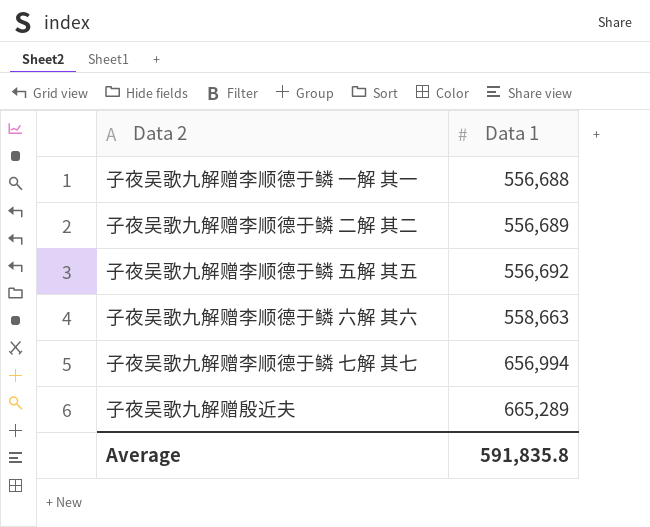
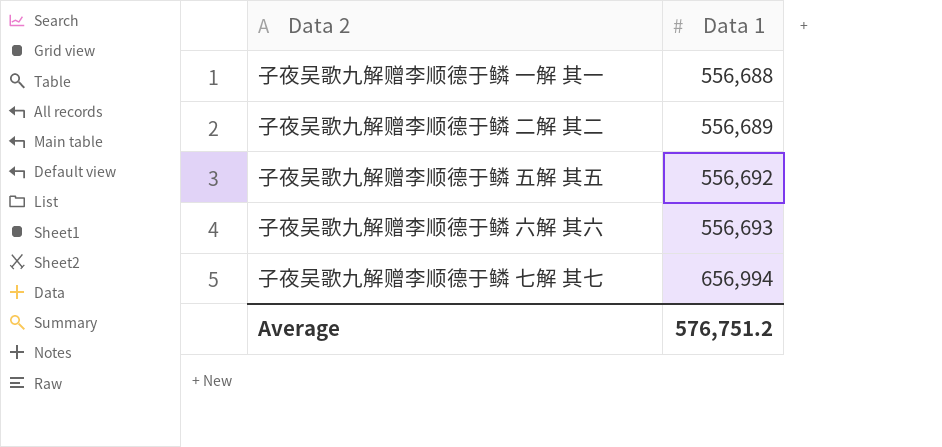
row 子夜吴歌九解赠殷近夫: 665,289 -> none
子夜吴歌九解赠李顺德于鳞 六解 其六 | Data 1: 558,663 -> 556,693
Average | Data 1: 591,835.8 -> 576,751.2

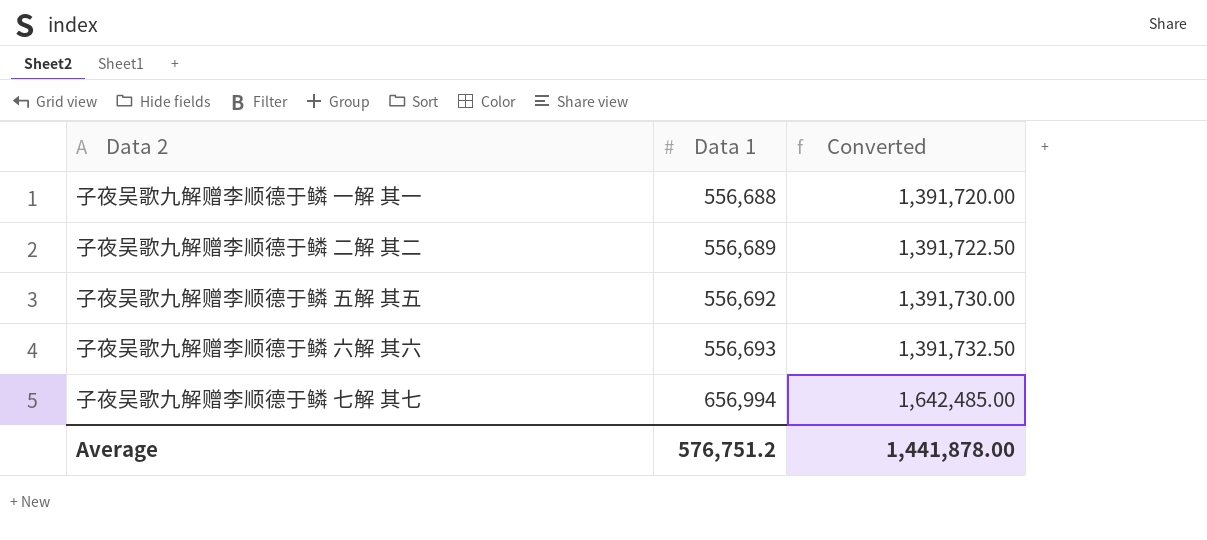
column Converted | formula: none -> [Data 1] * 2.5

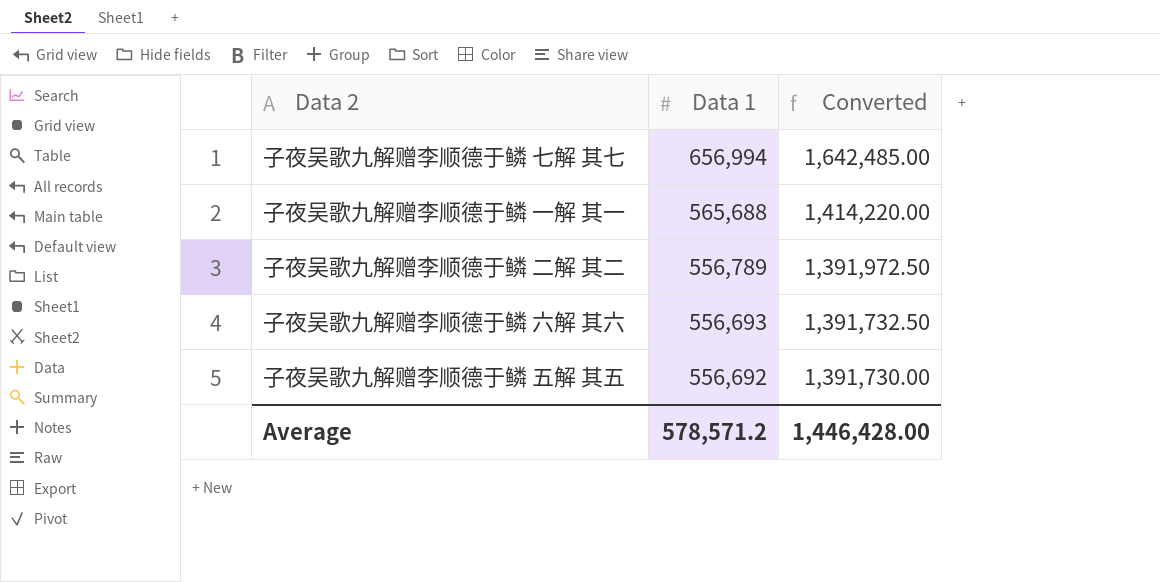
row order: Data 1 ascending -> Data 1 descending
子夜吴歌九解赠李顺德于鳞 一解 其一 | Data 1: 556,688 -> 565,688
子夜吴歌九解赠李顺德于鳞 一解 其一 | Converted: 1,391,720.00 -> 1,414,220.00
子夜吴歌九解赠李顺德于鳞 二解 其二 | Data 1: 556,689 -> 556,789
子夜吴歌九解赠李顺德于鳞 二解 其二 | Converted: 1,391,722.50 -> 1,391,972.50
Average | Data 1: 576,751.2 -> 578,571.2
Average | Converted: 1,441,878.00 -> 1,446,428.00

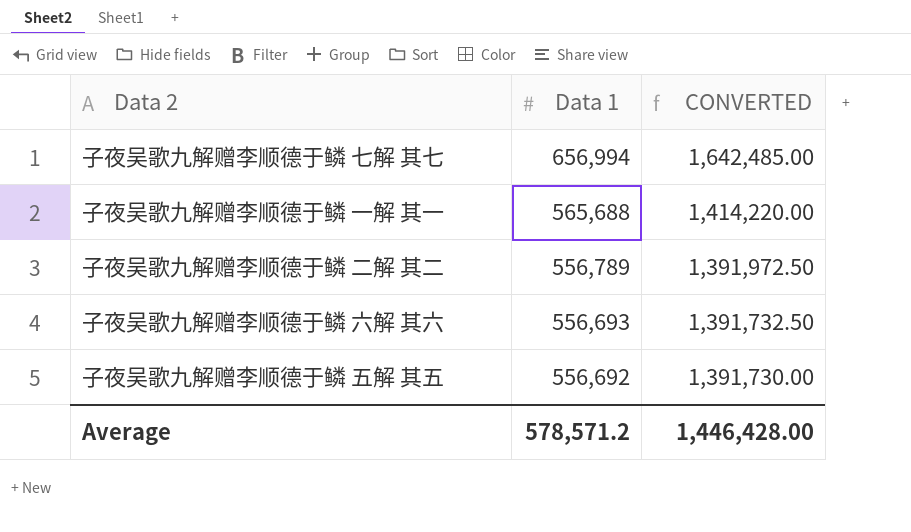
column name: Converted -> CONVERTED

